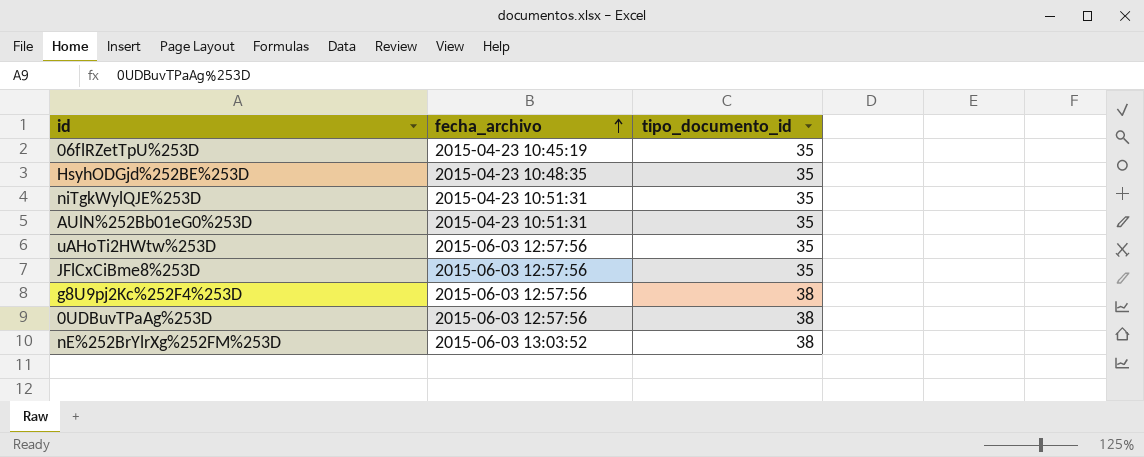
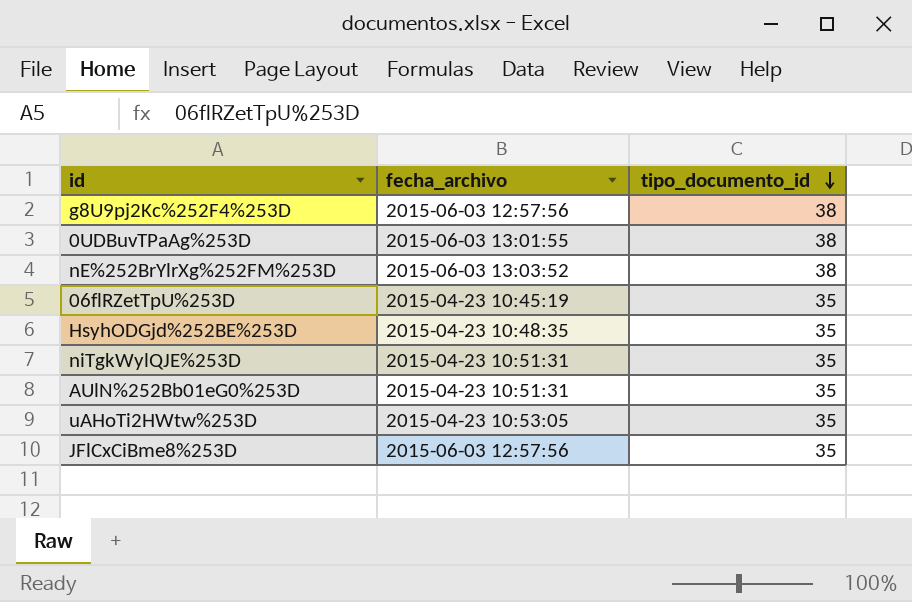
row order: fecha_archivo ascending -> tipo_documento_id descending
0UDBuvTPaAg%253D | fecha_archivo: 2015-06-03 12:57:56 -> 2015-06-03 13:01:55
uAHoTi2HWtw%253D | fecha_archivo: 2015-06-03 12:57:56 -> 2015-04-23 10:53:05

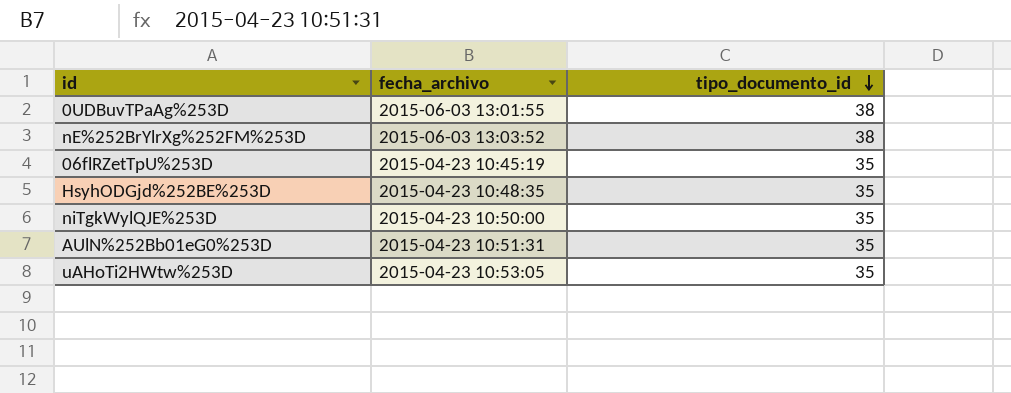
row g8U9pj2Kc%252F4%253D: 2015-06-03 12:57:56 | 38 -> none
row JFlCxCiBme8%253D: 2015-06-03 12:57:56 | 35 -> none
niTgkWylQJE%253D | fecha_archivo: 2015-04-23 10:51:31 -> 2015-04-23 10:50:00

